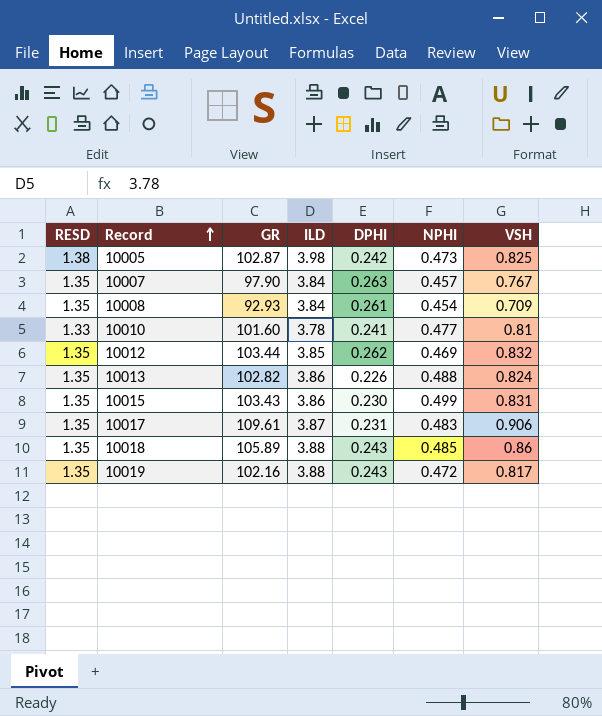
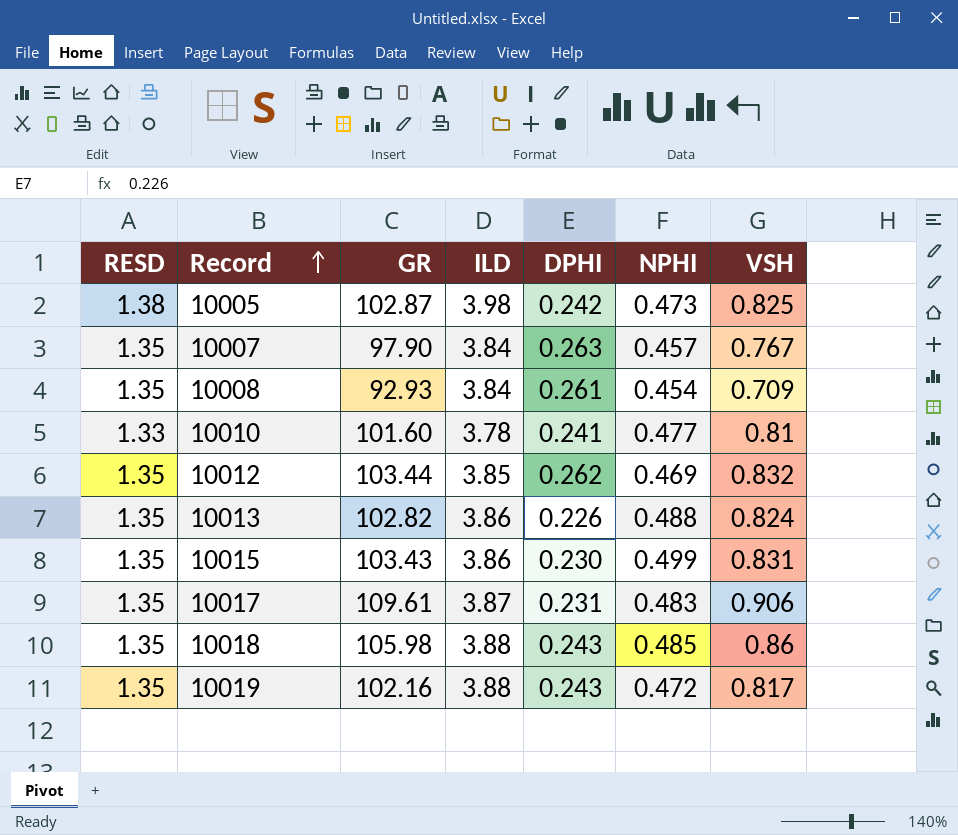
10018 | GR: 105.89 -> 105.98

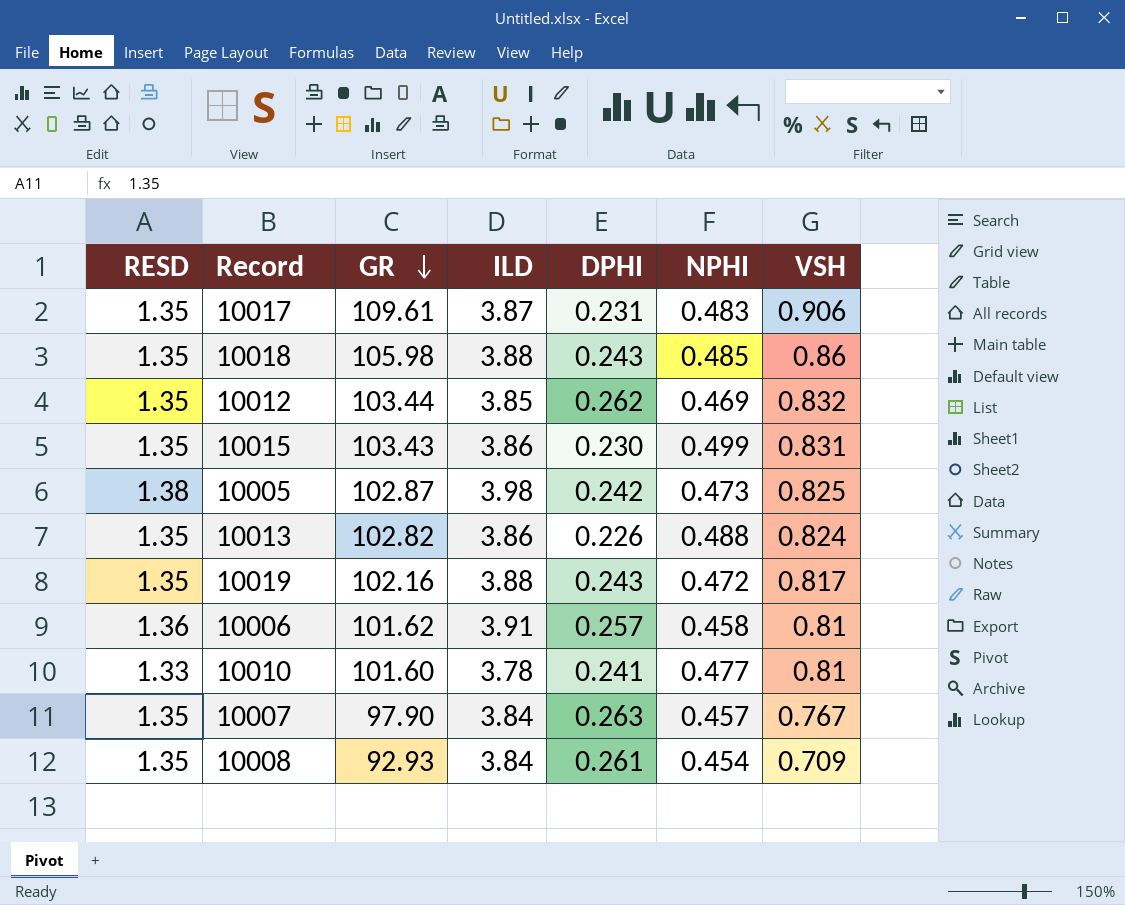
row order: Record ascending -> GR descending
row 10006: none -> 1.36 | 101.62 | 3.91 | 0.257 | 0.458 | 0.81

